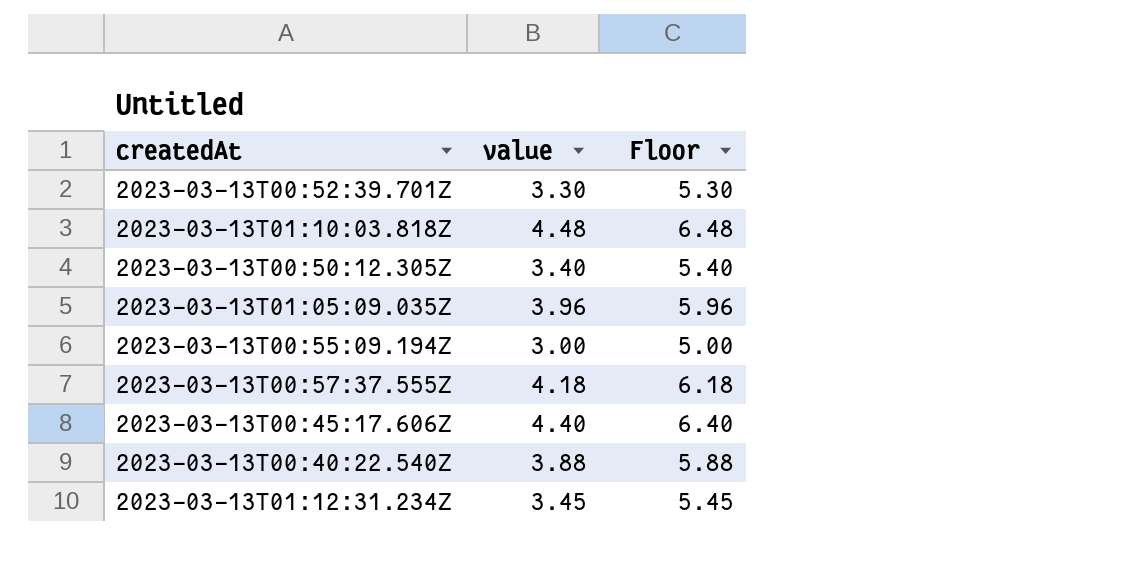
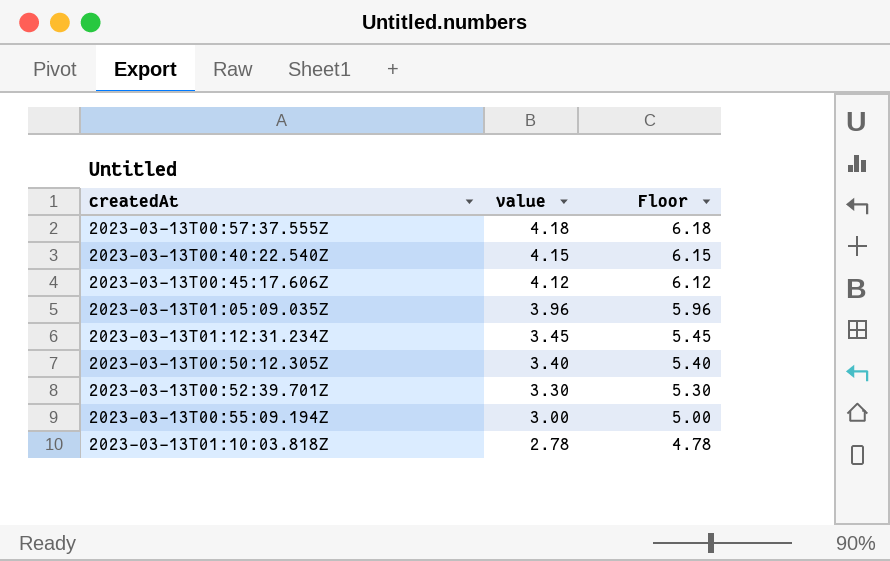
row order: none -> value descending
2023-03-13T00:40:22.540Z | value: 3.88 -> 4.15
2023-03-13T00:40:22.540Z | Floor: 5.88 -> 6.15
2023-03-13T00:45:17.606Z | value: 4.40 -> 4.12
2023-03-13T00:45:17.606Z | Floor: 6.40 -> 6.12
2023-03-13T01:10:03.818Z | value: 4.48 -> 2.78
2023-03-13T01:10:03.818Z | Floor: 6.48 -> 4.78

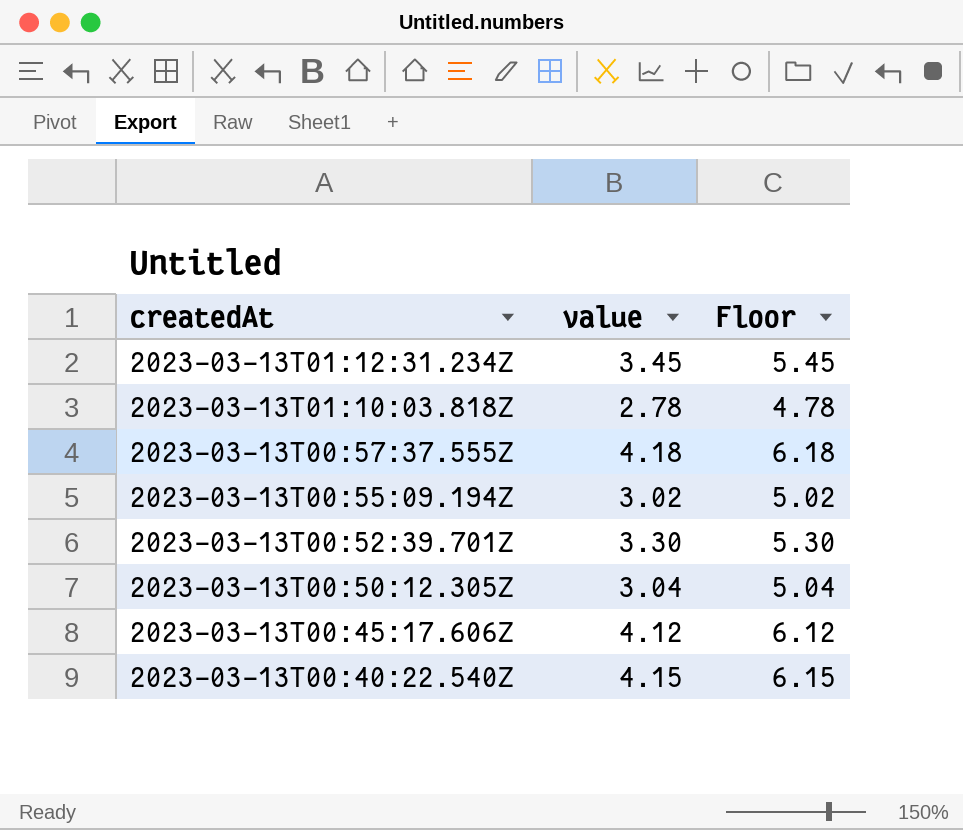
row order: value descending -> createdAt descending
row 2023-03-13T01:05:09.035Z: 3.96 | 5.96 -> none
2023-03-13T00:55:09.194Z | value: 3.00 -> 3.02
2023-03-13T00:55:09.194Z | Floor: 5.00 -> 5.02
2023-03-13T00:50:12.305Z | value: 3.40 -> 3.04
2023-03-13T00:50:12.305Z | Floor: 5.40 -> 5.04

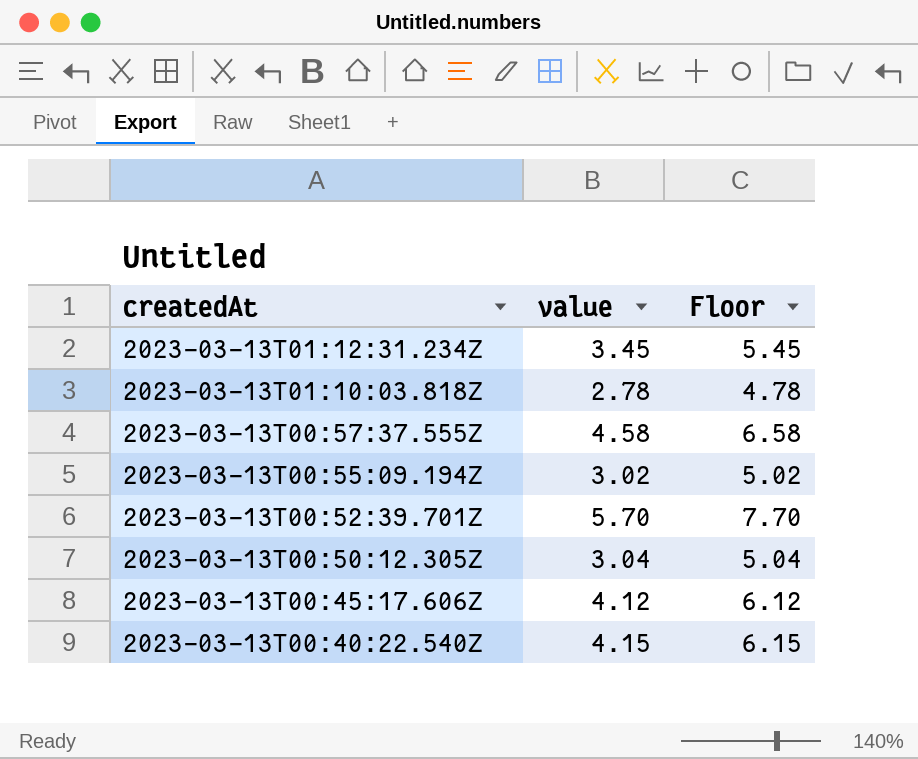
2023-03-13T00:57:37.555Z | value: 4.18 -> 4.58
2023-03-13T00:57:37.555Z | Floor: 6.18 -> 6.58
2023-03-13T00:52:39.701Z | value: 3.30 -> 5.70
2023-03-13T00:52:39.701Z | Floor: 5.30 -> 7.70

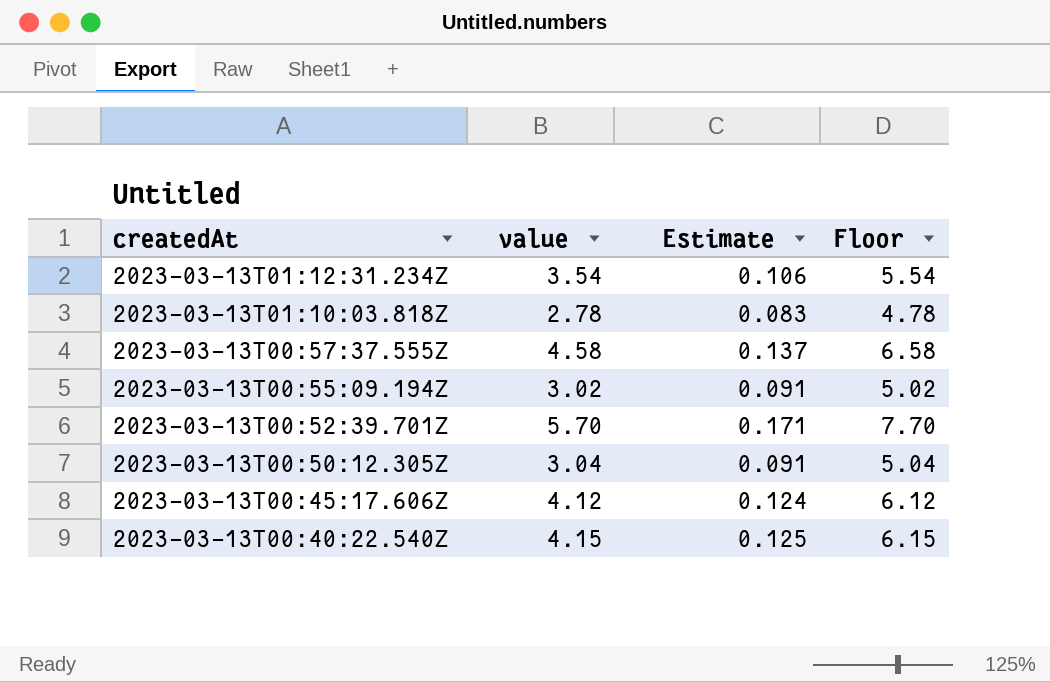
column Estimate | formula: none -> [value] * 0.03
2023-03-13T01:12:31.234Z | value: 3.45 -> 3.54
2023-03-13T01:12:31.234Z | Floor: 5.45 -> 5.54

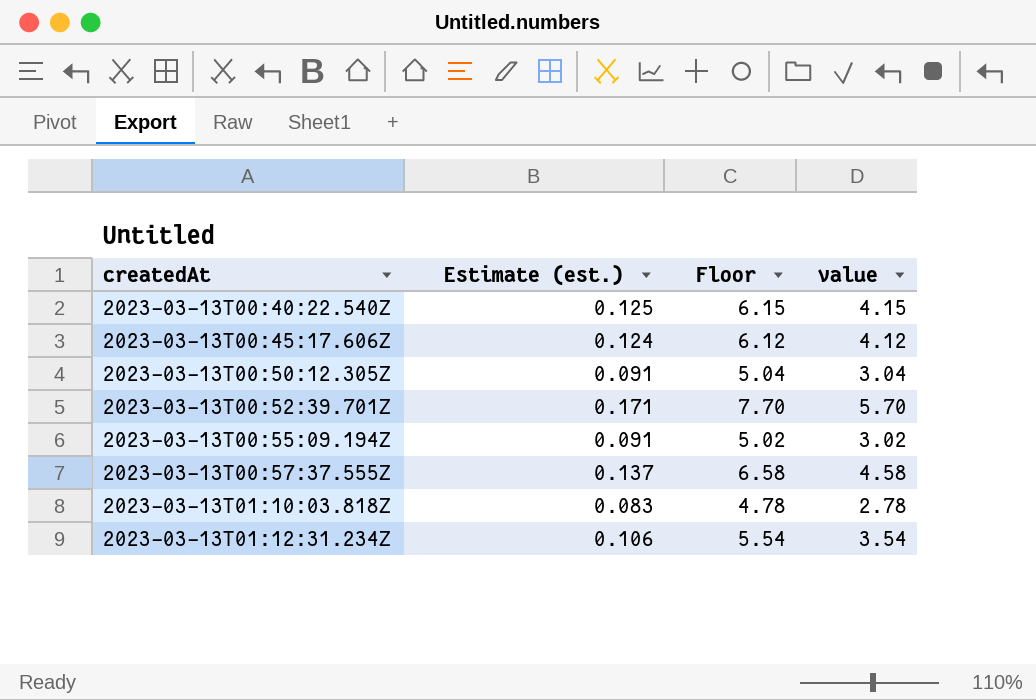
row order: createdAt descending -> createdAt ascending
column name: Estimate -> Estimate (est.)
column value | position: 2 -> 4

